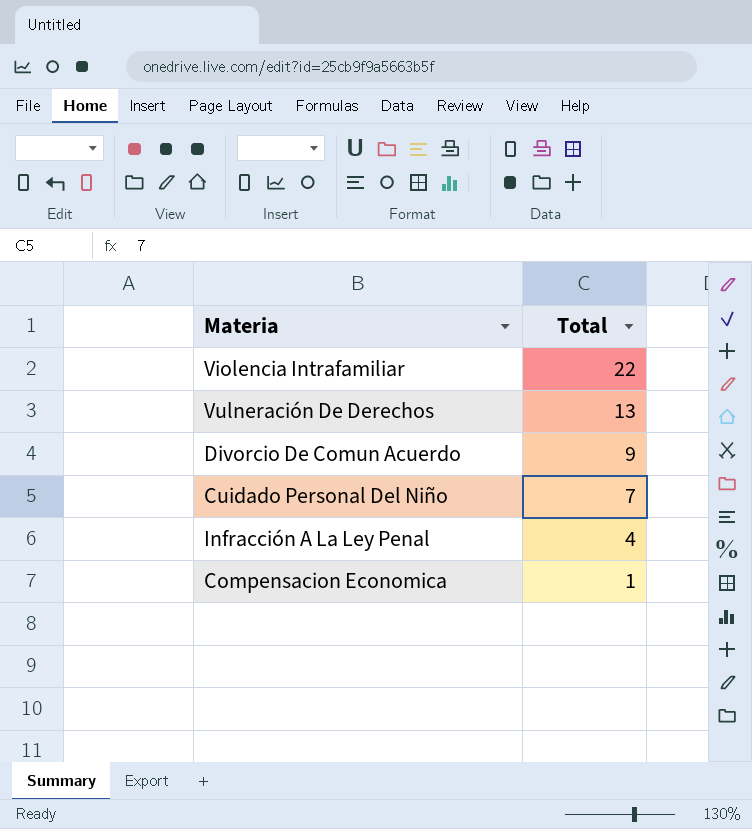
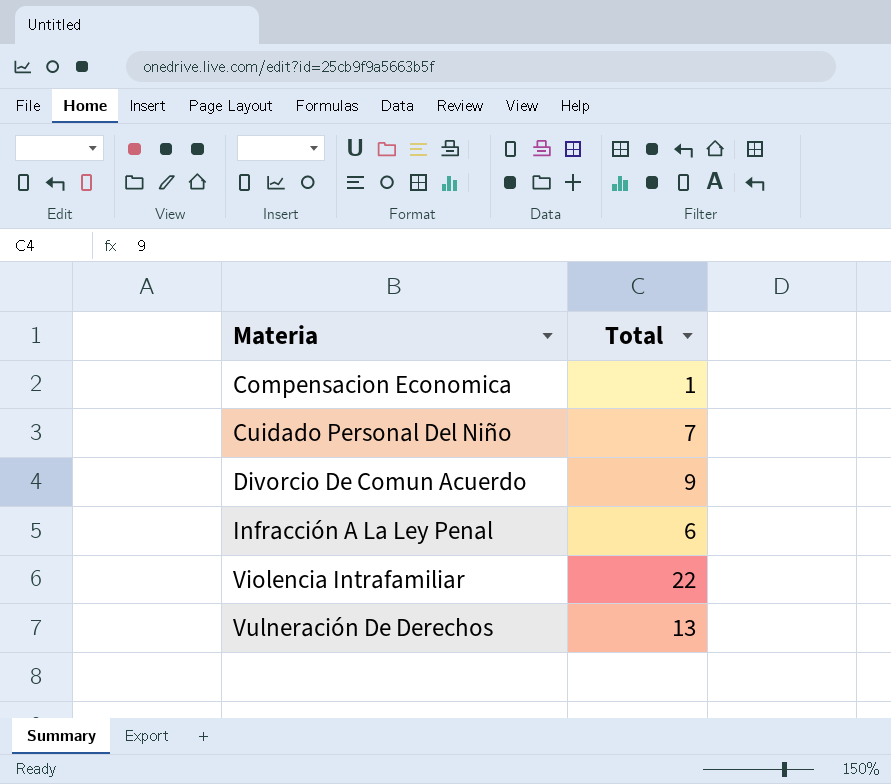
row order: Total descending -> Materia ascending
Infracción A La Ley Penal | Total: 4 -> 6

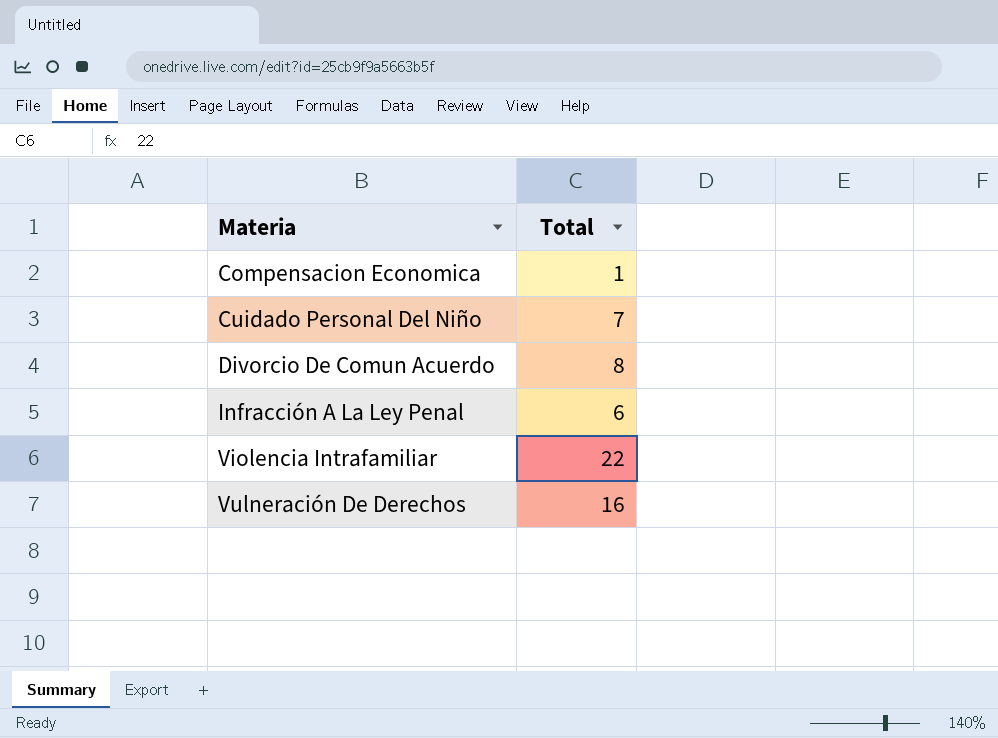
Divorcio De Comun Acuerdo | Total: 9 -> 8
Vulneración De Derechos | Total: 13 -> 16

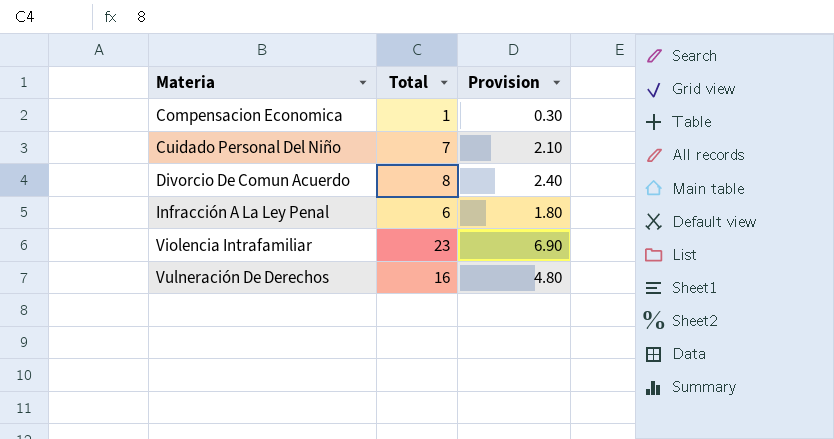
column Provision | formula: none -> [Total] * 0.3
Violencia Intrafamiliar | Total: 22 -> 23

